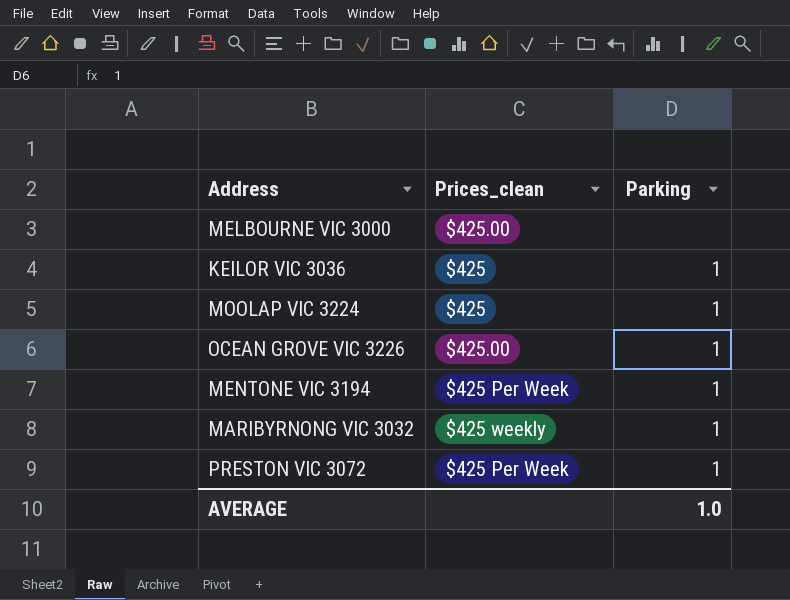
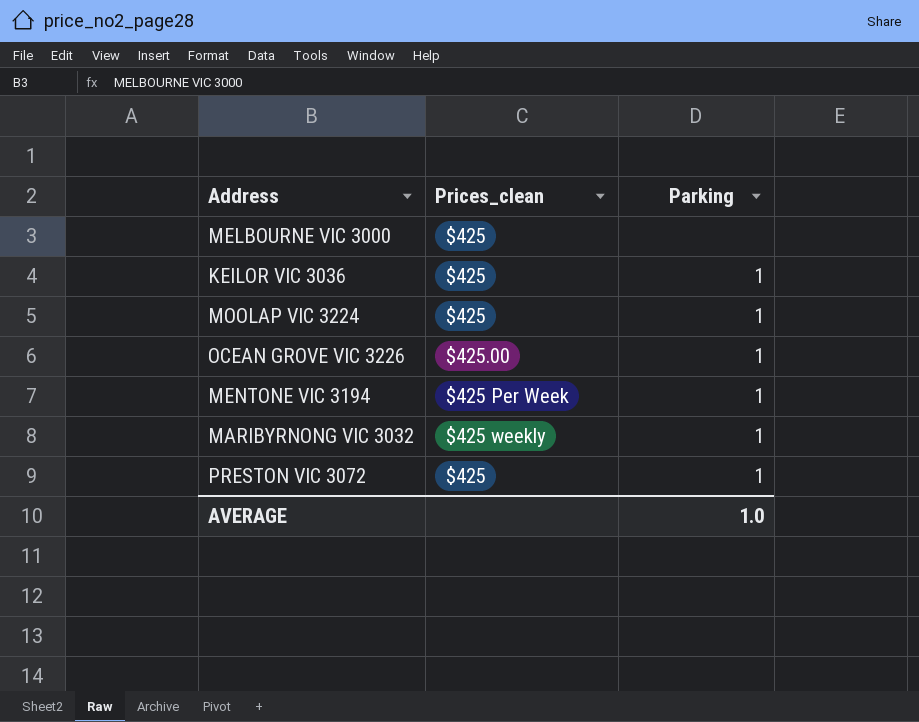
MELBOURNE VIC 3000 | Prices_clean: $425.00 -> $425
PRESTON VIC 3072 | Prices_clean: $425 Per Week -> $425

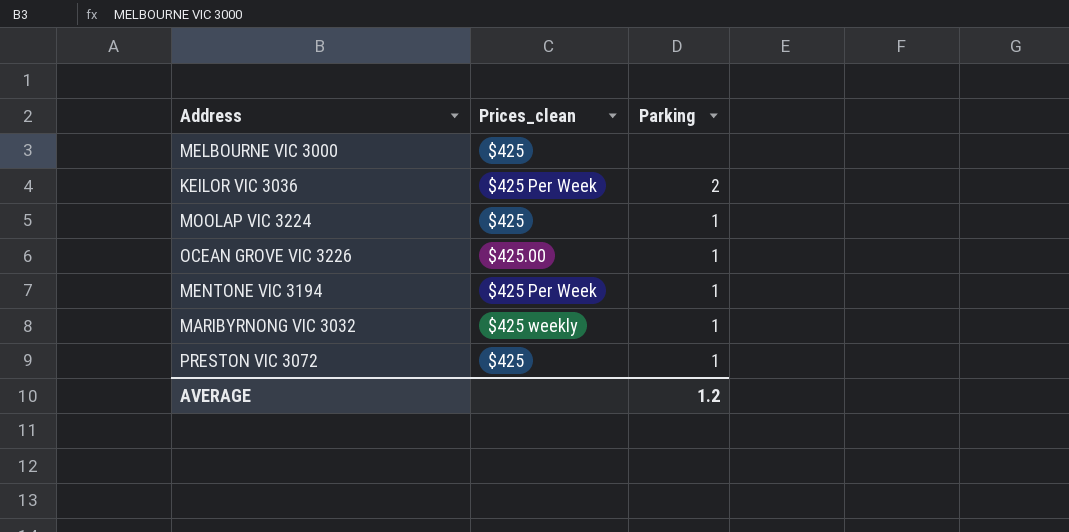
KEILOR VIC 3036 | Prices_clean: $425 -> $425 Per Week
KEILOR VIC 3036 | Parking: 1 -> 2
AVERAGE | Parking: 1.0 -> 1.2

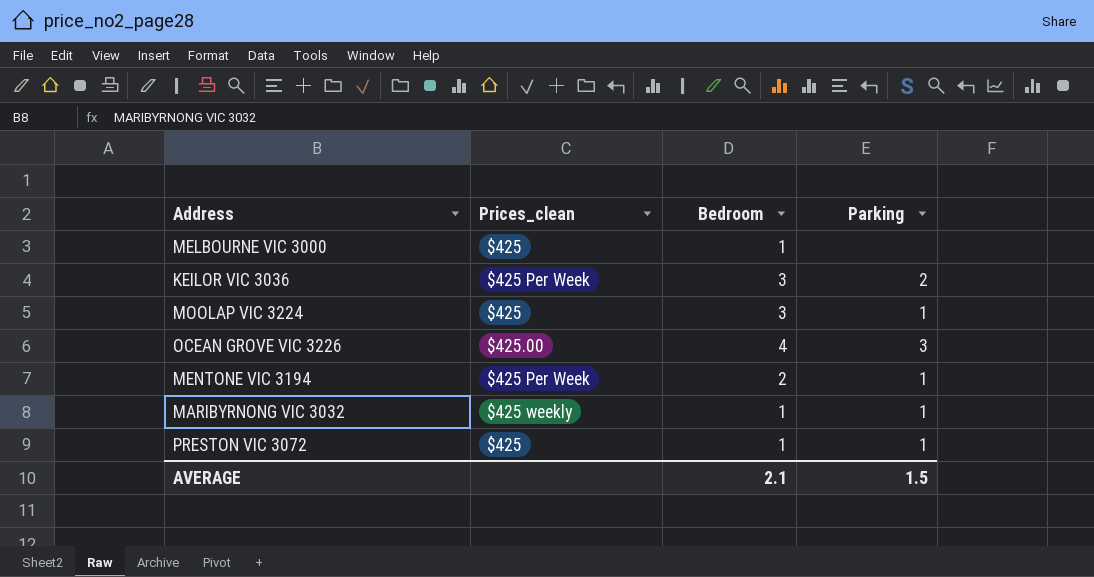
column Bedroom | position: none -> 3
OCEAN GROVE VIC 3226 | Parking: 1 -> 3
AVERAGE | Parking: 1.2 -> 1.5

